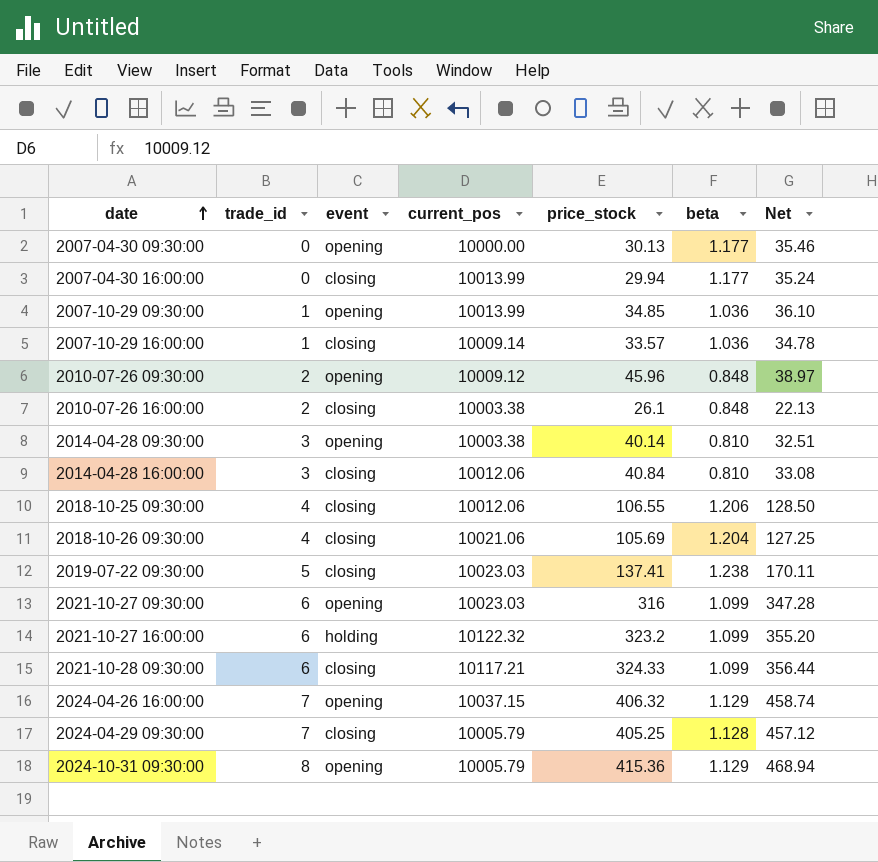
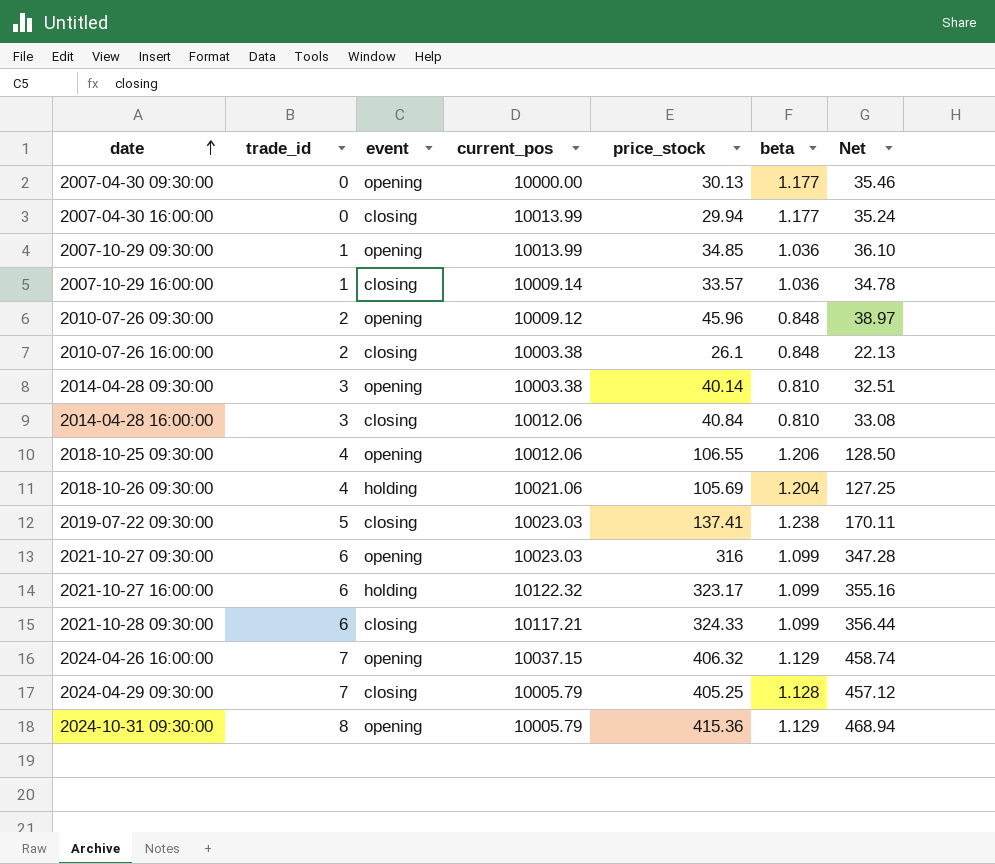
2018-10-25 09:30:00 | event: closing -> opening
2018-10-26 09:30:00 | event: closing -> holding
2021-10-27 16:00:00 | price_stock: 323.2 -> 323.17
2021-10-27 16:00:00 | Net: 355.20 -> 355.16

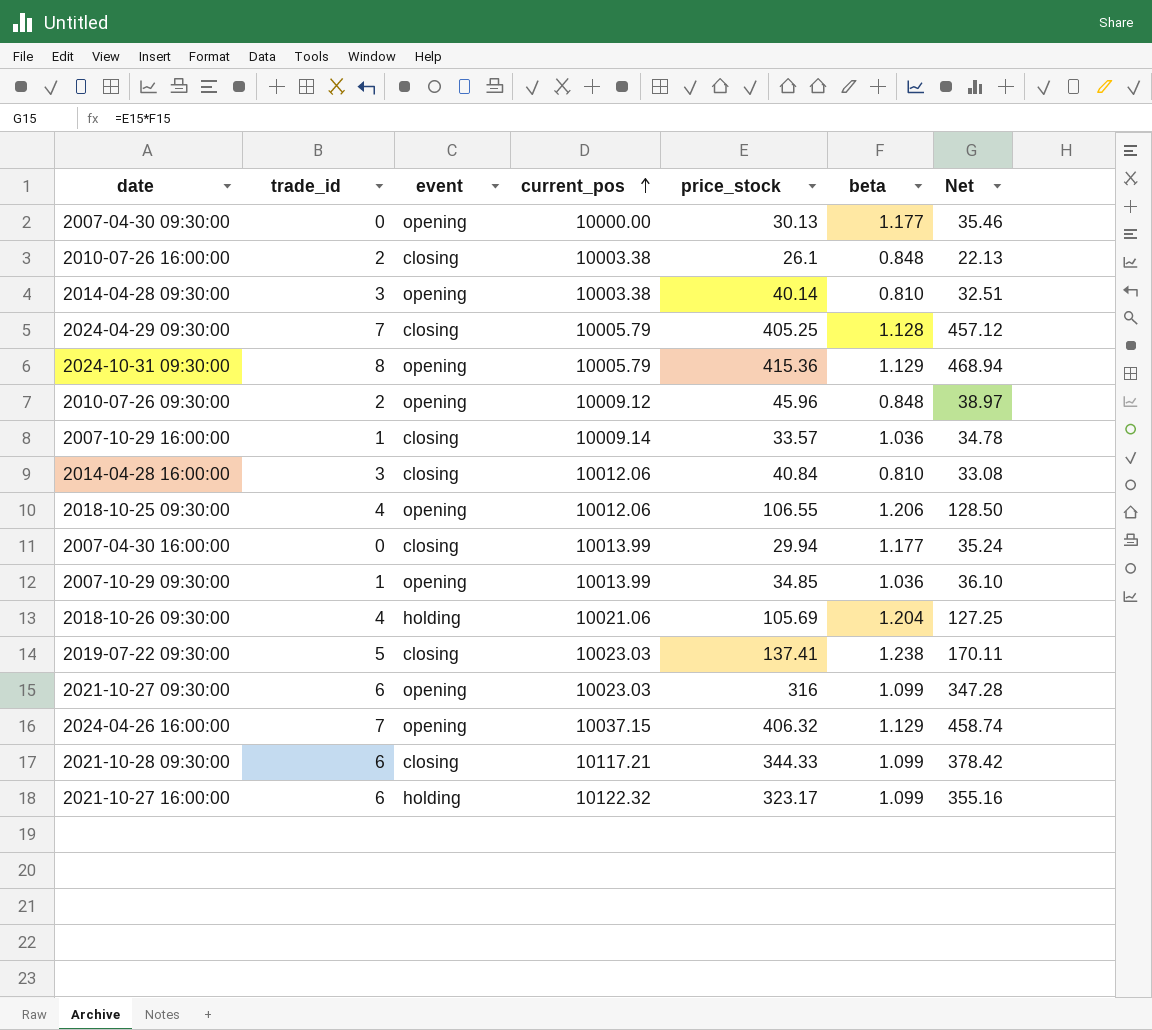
row order: date ascending -> current_pos ascending
2021-10-28 09:30:00 | price_stock: 324.33 -> 344.33
2021-10-28 09:30:00 | Net: 356.44 -> 378.42

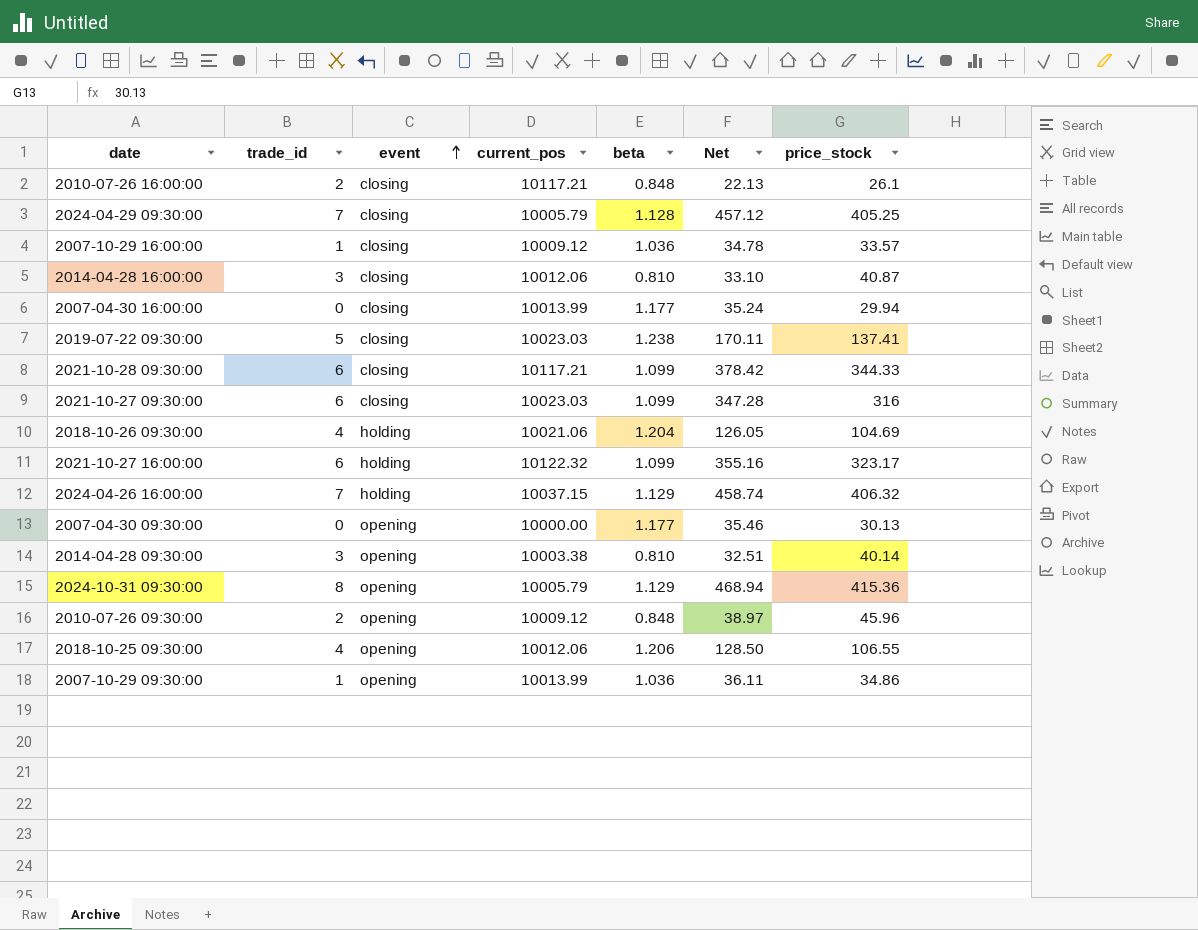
row order: current_pos ascending -> event ascending
column price_stock | position: 5 -> 7
2010-07-26 16:00:00 | current_pos: 10003.38 -> 10117.21
2007-10-29 16:00:00 | current_pos: 10009.14 -> 10009.12
2014-04-28 16:00:00 | Net: 33.08 -> 33.10
2014-04-28 16:00:00 | price_stock: 40.84 -> 40.87
2021-10-27 09:30:00 | event: opening -> closing
2018-10-26 09:30:00 | Net: 127.25 -> 126.05
2018-10-26 09:30:00 | price_stock: 105.69 -> 104.69
2024-04-26 16:00:00 | event: opening -> holding
2007-10-29 09:30:00 | Net: 36.10 -> 36.11
2007-10-29 09:30:00 | price_stock: 34.85 -> 34.86

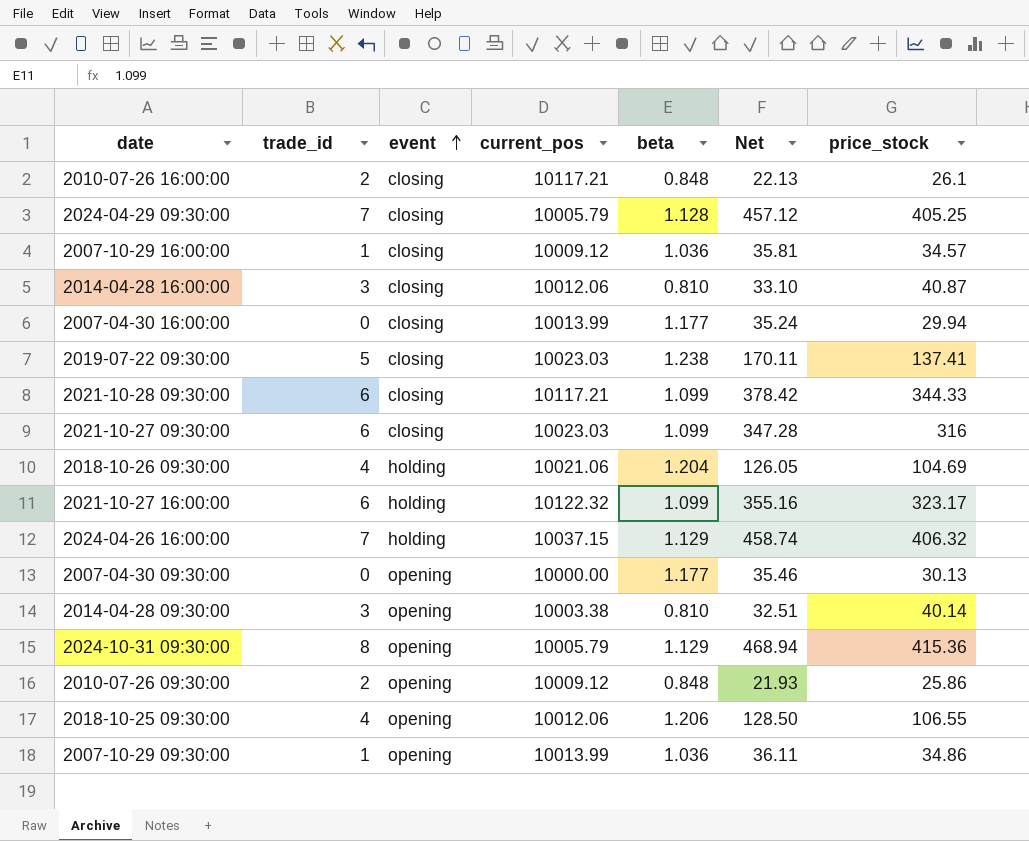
2007-10-29 16:00:00 | Net: 34.78 -> 35.81
2007-10-29 16:00:00 | price_stock: 33.57 -> 34.57
2010-07-26 09:30:00 | Net: 38.97 -> 21.93
2010-07-26 09:30:00 | price_stock: 45.96 -> 25.86

